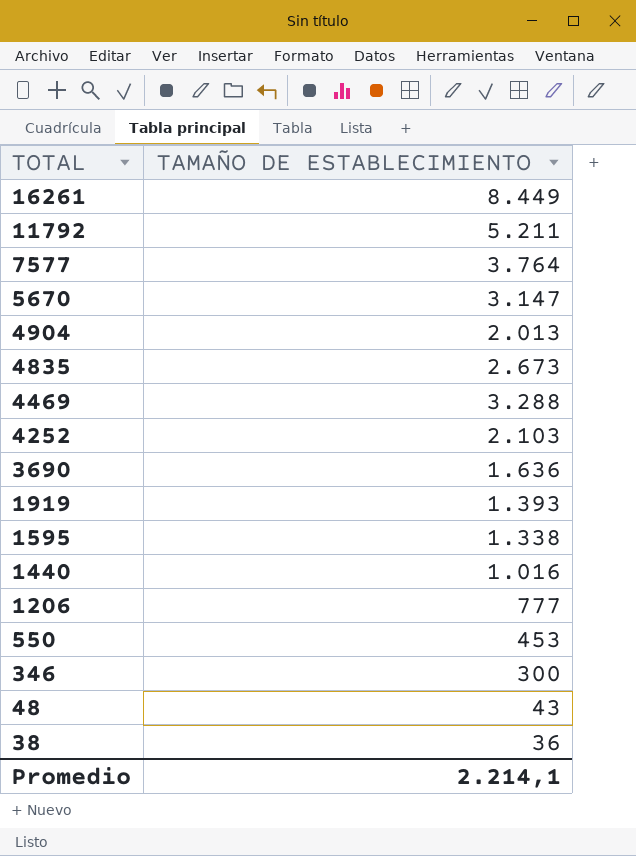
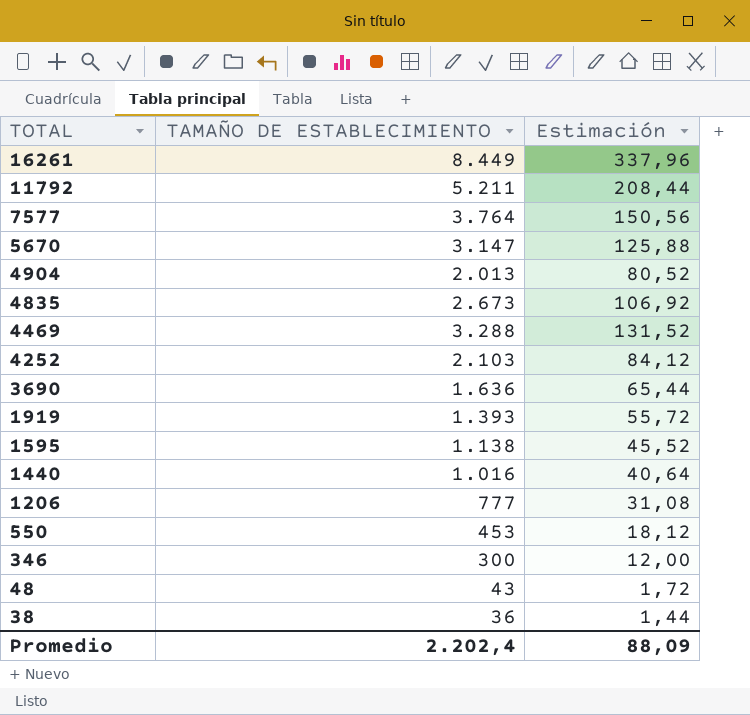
column Estimación | formula: none -> [TAMAÑO DE ESTABLECIMIENTO] * 0,04
1595 | TAMAÑO DE ESTABLECIMIENTO: 1.338 -> 1.138
Promedio | TAMAÑO DE ESTABLECIMIENTO: 2.214,1 -> 2.202,4

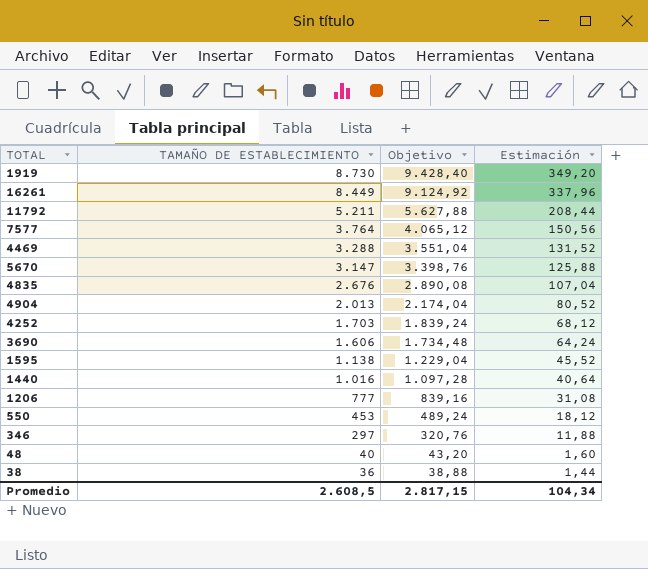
row order: TOTAL descending -> TAMAÑO DE ESTABLECIMIENTO descending
column Objetivo | formula: none -> [TAMAÑO DE ESTABLECIMIENTO] * 1,08
1919 | TAMAÑO DE ESTABLECIMIENTO: 1.393 -> 8.730
1919 | Estimación: 55,72 -> 349,20
4835 | TAMAÑO DE ESTABLECIMIENTO: 2.673 -> 2.676
4835 | Estimación: 106,92 -> 107,04
4252 | TAMAÑO DE ESTABLECIMIENTO: 2.103 -> 1.703
4252 | Estimación: 84,12 -> 68,12
3690 | TAMAÑO DE ESTABLECIMIENTO: 1.636 -> 1.606
3690 | Estimación: 65,44 -> 64,24
346 | TAMAÑO DE ESTABLECIMIENTO: 300 -> 297
346 | Estimación: 12,00 -> 11,88
48 | TAMAÑO DE ESTABLECIMIENTO: 43 -> 40
48 | Estimación: 1,72 -> 1,60
Promedio | TAMAÑO DE ESTABLECIMIENTO: 2.202,4 -> 2.608,5
Promedio | Estimación: 88,09 -> 104,34

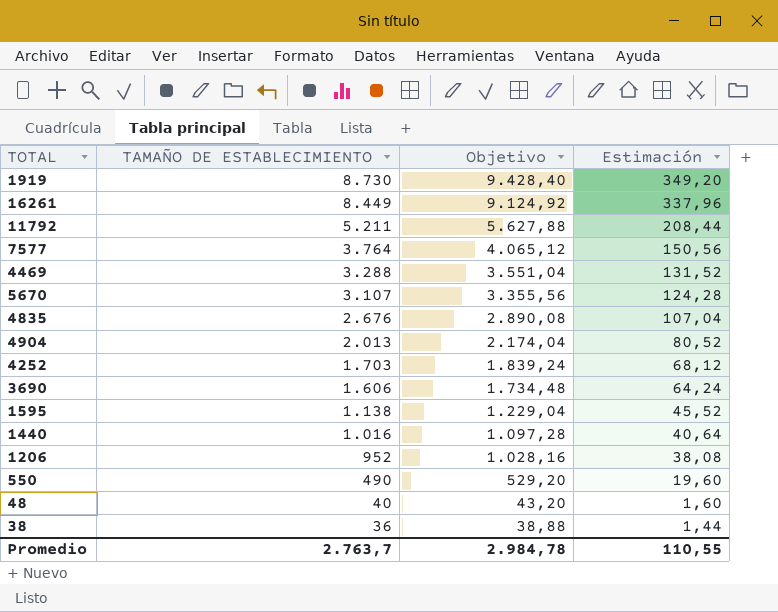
row 346: 297 | 320,76 | 11,88 -> none
5670 | TAMAÑO DE ESTABLECIMIENTO: 3.147 -> 3.107
5670 | Objetivo: 3.398,76 -> 3.355,56
5670 | Estimación: 125,88 -> 124,28
1206 | TAMAÑO DE ESTABLECIMIENTO: 777 -> 952
1206 | Objetivo: 839,16 -> 1.028,16
1206 | Estimación: 31,08 -> 38,08
550 | TAMAÑO DE ESTABLECIMIENTO: 453 -> 490
550 | Objetivo: 489,24 -> 529,20
550 | Estimación: 18,12 -> 19,60
Promedio | TAMAÑO DE ESTABLECIMIENTO: 2.608,5 -> 2.763,7
Promedio | Objetivo: 2.817,15 -> 2.984,78
Promedio | Estimación: 104,34 -> 110,55

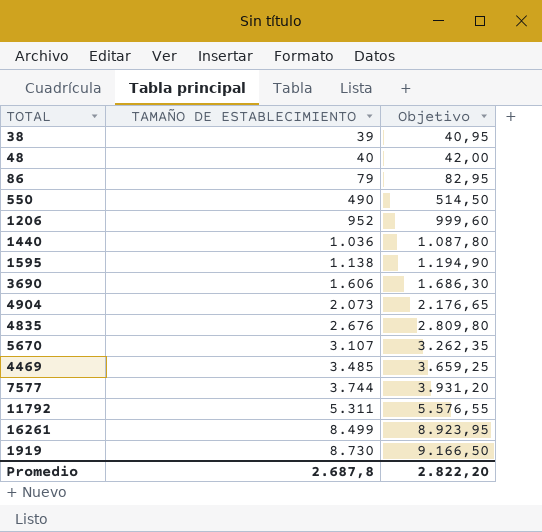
row order: TAMAÑO DE ESTABLECIMIENTO descending -> TAMAÑO DE ESTABLECIMIENTO ascending
column Estimación | formula: [TAMAÑO DE ESTABLECIMIENTO] * 0,04 -> none
column Objetivo | formula: [TAMAÑO DE ESTABLECIMIENTO] * 1,08 -> [TAMAÑO DE ESTABLECIMIENTO] * 1,05
row 4252: 1.703 | 1.839,24 | 68,12 -> none
38 | TAMAÑO DE ESTABLECIMIENTO: 36 -> 39
row 86: none -> 79 | 82,95
1440 | TAMAÑO DE ESTABLECIMIENTO: 1.016 -> 1.036
4904 | TAMAÑO DE ESTABLECIMIENTO: 2.013 -> 2.073
4469 | TAMAÑO DE ESTABLECIMIENTO: 3.288 -> 3.485
7577 | TAMAÑO DE ESTABLECIMIENTO: 3.764 -> 3.744
11792 | TAMAÑO DE ESTABLECIMIENTO: 5.211 -> 5.311
16261 | TAMAÑO DE ESTABLECIMIENTO: 8.449 -> 8.499
Promedio | TAMAÑO DE ESTABLECIMIENTO: 2.763,7 -> 2.687,8
Promedio | Objetivo: 2.984,78 -> 2.822,20

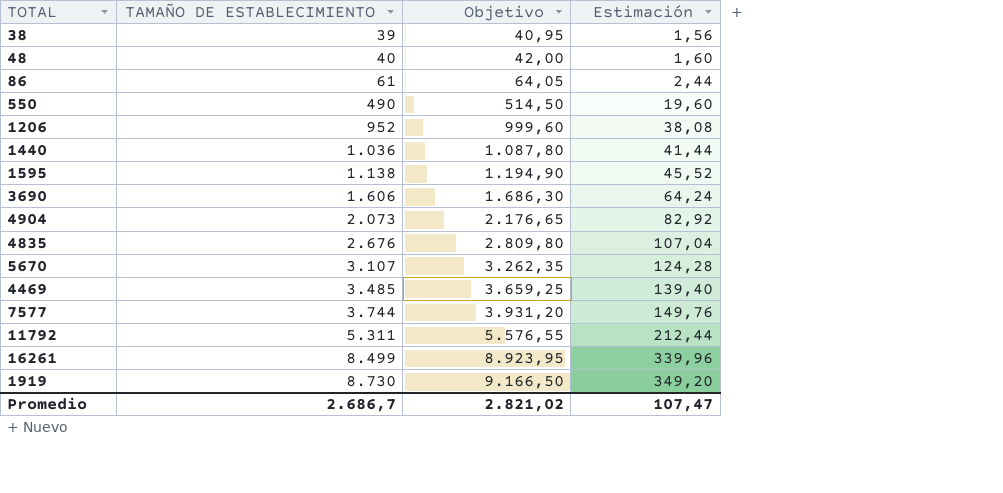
column Estimación | formula: none -> [TAMAÑO DE ESTABLECIMIENTO] * 0,04
86 | TAMAÑO DE ESTABLECIMIENTO: 79 -> 61
86 | Objetivo: 82,95 -> 64,05
Promedio | TAMAÑO DE ESTABLECIMIENTO: 2.687,8 -> 2.686,7
Promedio | Objetivo: 2.822,20 -> 2.821,02

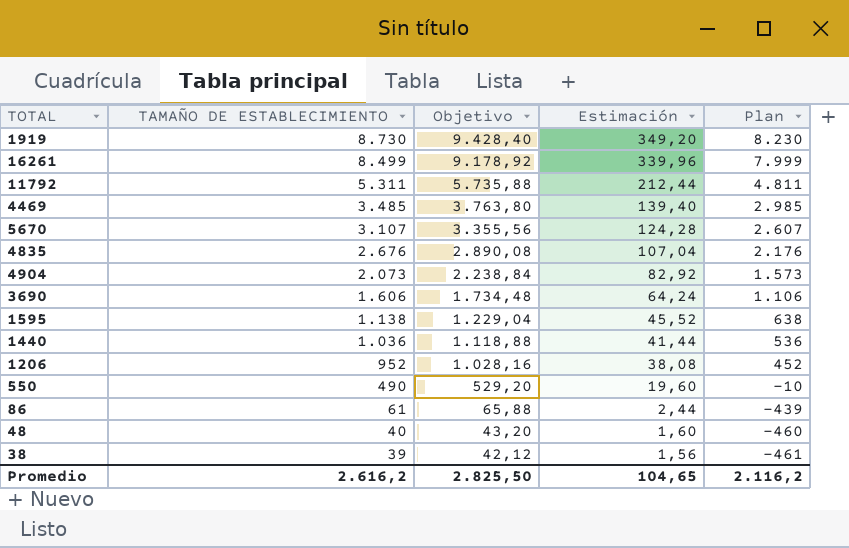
row order: TAMAÑO DE ESTABLECIMIENTO ascending -> TAMAÑO DE ESTABLECIMIENTO descending
column Objetivo | formula: [TAMAÑO DE ESTABLECIMIENTO] * 1,05 -> [TAMAÑO DE ESTABLECIMIENTO] * 1,08
column Plan | formula: none -> [TAMAÑO DE ESTABLECIMIENTO] - 500
row 7577: 3.744 | 3.931,20 | 149,76 -> none
Promedio | TAMAÑO DE ESTABLECIMIENTO: 2.686,7 -> 2.616,2
Promedio | Objetivo: 2.821,02 -> 2.825,50
Promedio | Estimación: 107,47 -> 104,65

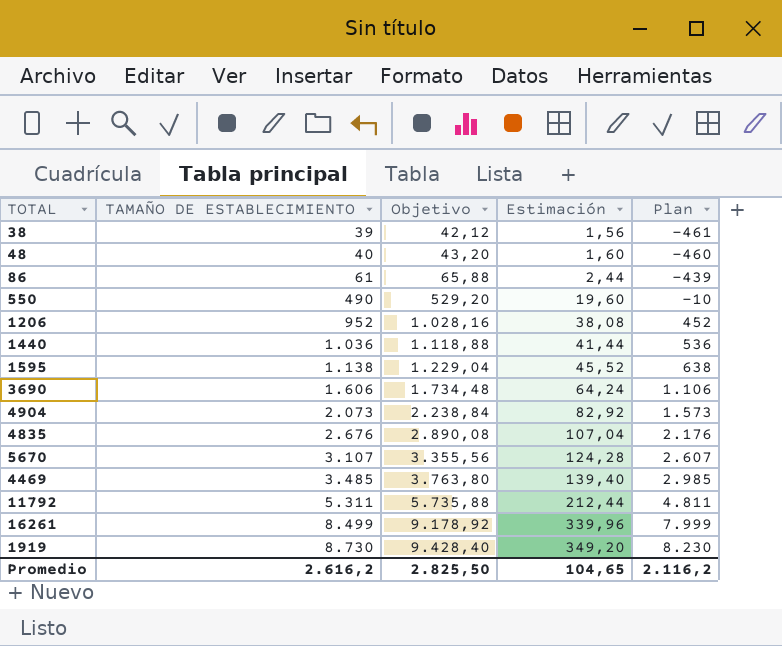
row order: TAMAÑO DE ESTABLECIMIENTO descending -> TAMAÑO DE ESTABLECIMIENTO ascending

